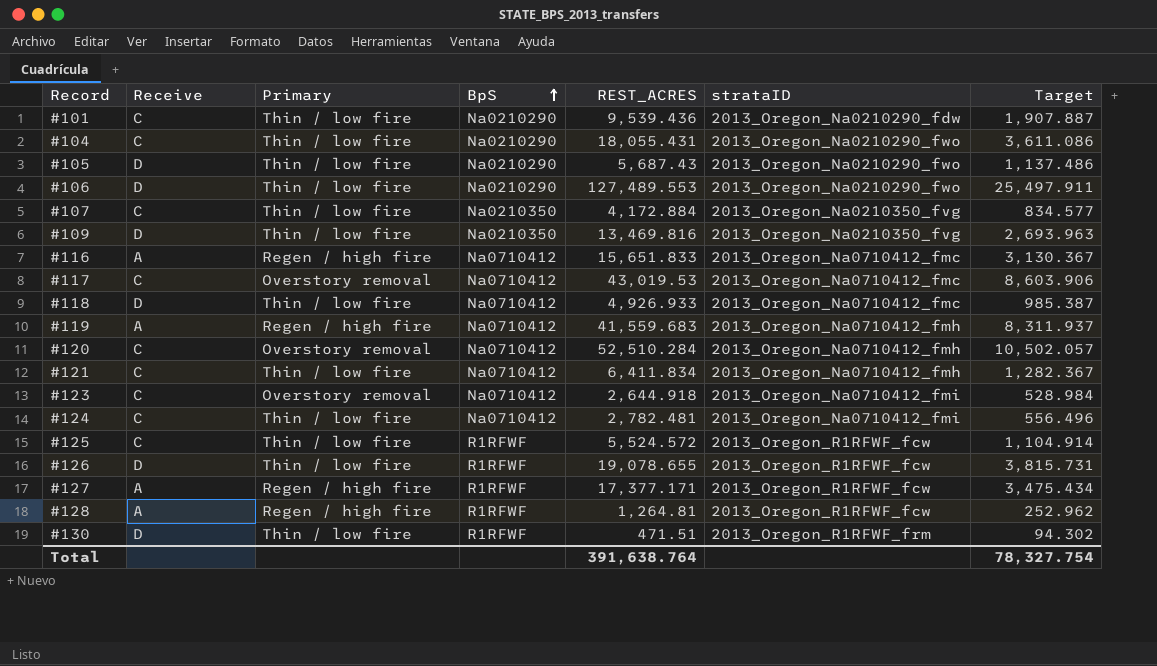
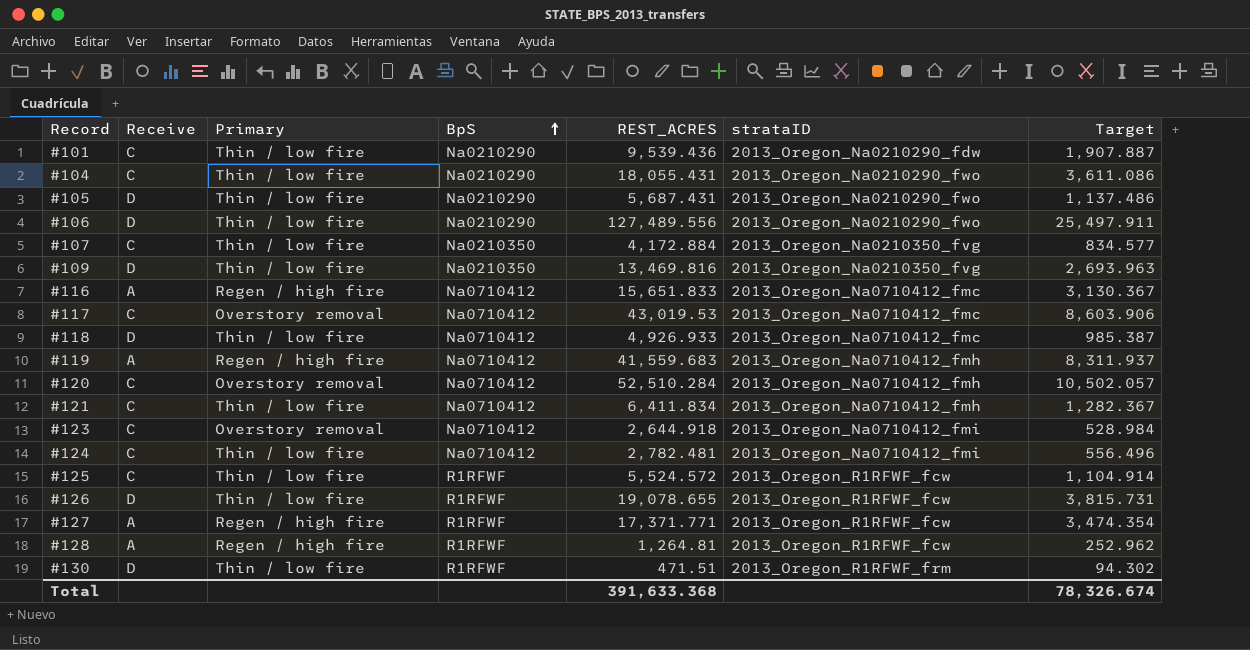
#105 | REST_ACRES: 5,687.43 -> 5,687.431
#106 | REST_ACRES: 127,489.553 -> 127,489.556
#127 | REST_ACRES: 17,377.171 -> 17,371.771
#127 | Target: 3,475.434 -> 3,474.354
Total | REST_ACRES: 391,638.764 -> 391,633.368
Total | Target: 78,327.754 -> 78,326.674

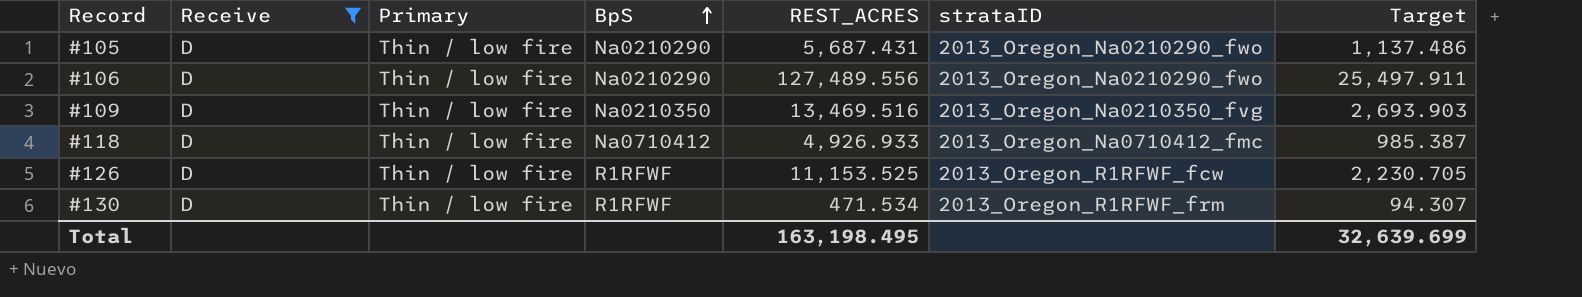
filter: none -> Receive = D
#109 | REST_ACRES: 13,469.816 -> 13,469.516
#109 | Target: 2,693.963 -> 2,693.903
#126 | REST_ACRES: 19,078.655 -> 11,153.525
#126 | Target: 3,815.731 -> 2,230.705
#130 | REST_ACRES: 471.51 -> 471.534
#130 | Target: 94.302 -> 94.307
Total | REST_ACRES: 391,633.368 -> 163,198.495
Total | Target: 78,326.674 -> 32,639.699

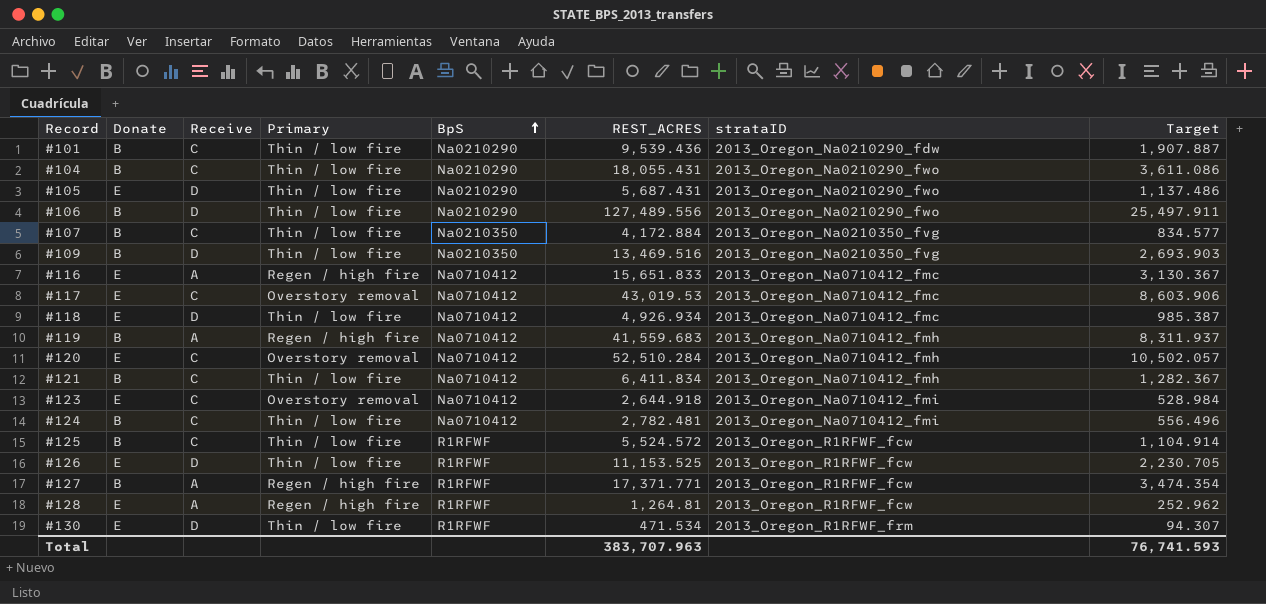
filter: Receive = D -> none
column Donate | position: none -> 2
#118 | REST_ACRES: 4,926.933 -> 4,926.934
Total | REST_ACRES: 163,198.495 -> 383,707.963
Total | Target: 32,639.699 -> 76,741.593

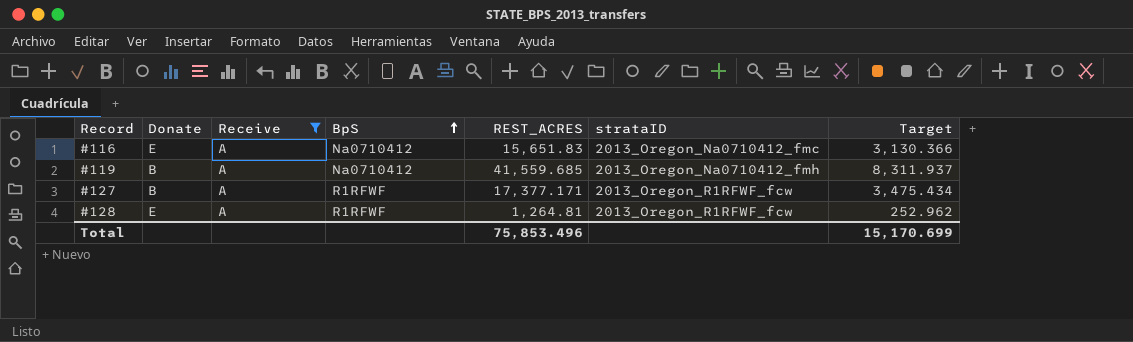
filter: none -> Receive = A
column Primary | position: 4 -> none
#116 | REST_ACRES: 15,651.833 -> 15,651.83
#116 | Target: 3,130.367 -> 3,130.366
#119 | REST_ACRES: 41,559.683 -> 41,559.685
#127 | REST_ACRES: 17,371.771 -> 17,377.171
#127 | Target: 3,474.354 -> 3,475.434
Total | REST_ACRES: 383,707.963 -> 75,853.496
Total | Target: 76,741.593 -> 15,170.699

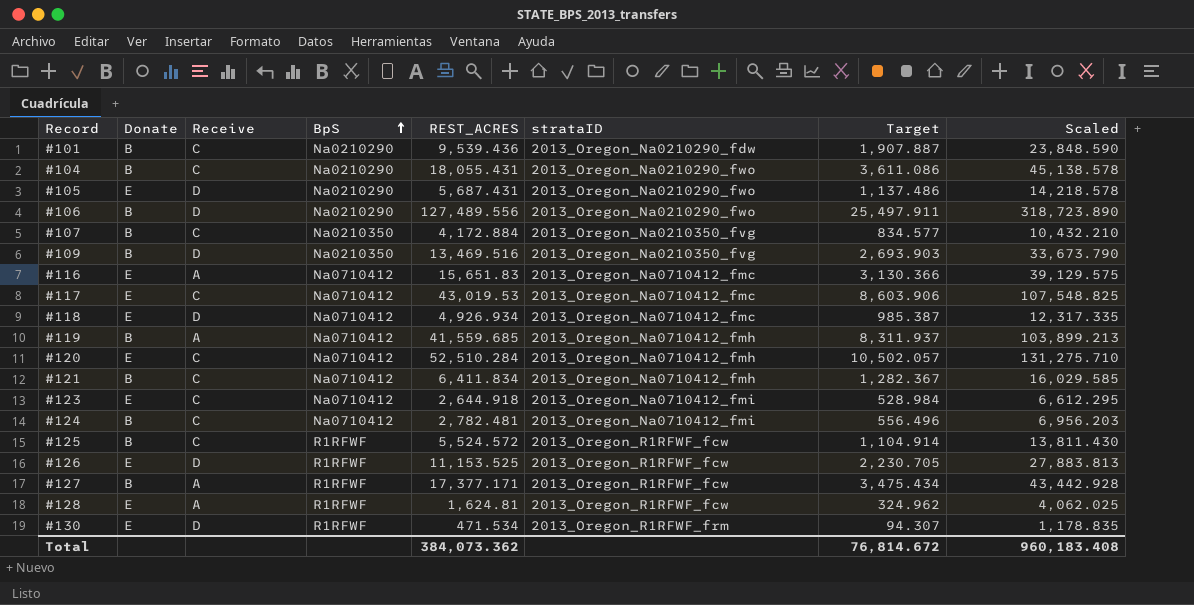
filter: Receive = A -> none
column Scaled | formula: none -> [REST_ACRES] * 2.5
#128 | REST_ACRES: 1,264.81 -> 1,624.81
#128 | Target: 252.962 -> 324.962
Total | REST_ACRES: 75,853.496 -> 384,073.362
Total | Target: 15,170.699 -> 76,814.672

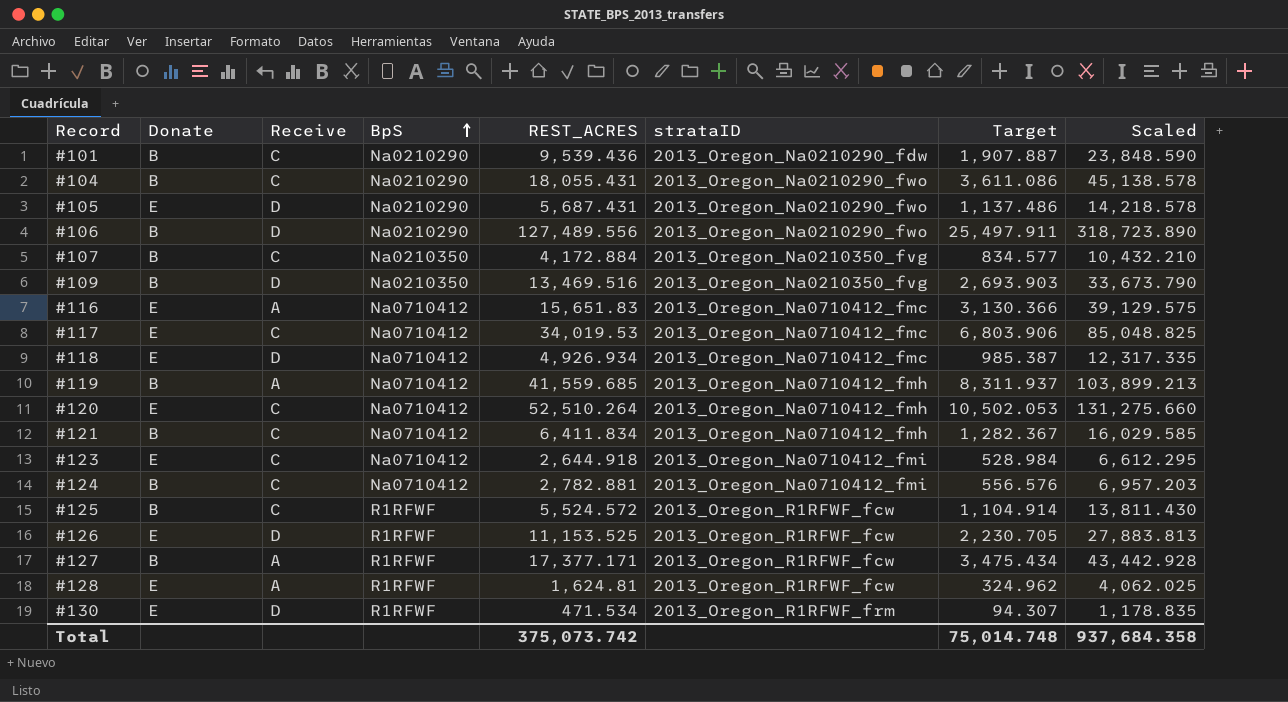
#117 | REST_ACRES: 43,019.53 -> 34,019.53
#117 | Target: 8,603.906 -> 6,803.906
#117 | Scaled: 107,548.825 -> 85,048.825
#120 | REST_ACRES: 52,510.284 -> 52,510.264
#120 | Target: 10,502.057 -> 10,502.053
#120 | Scaled: 131,275.710 -> 131,275.660
#124 | REST_ACRES: 2,782.481 -> 2,782.881
#124 | Target: 556.496 -> 556.576
#124 | Scaled: 6,956.203 -> 6,957.203
Total | REST_ACRES: 384,073.362 -> 375,073.742
Total | Target: 76,814.672 -> 75,014.748
Total | Scaled: 960,183.408 -> 937,684.358

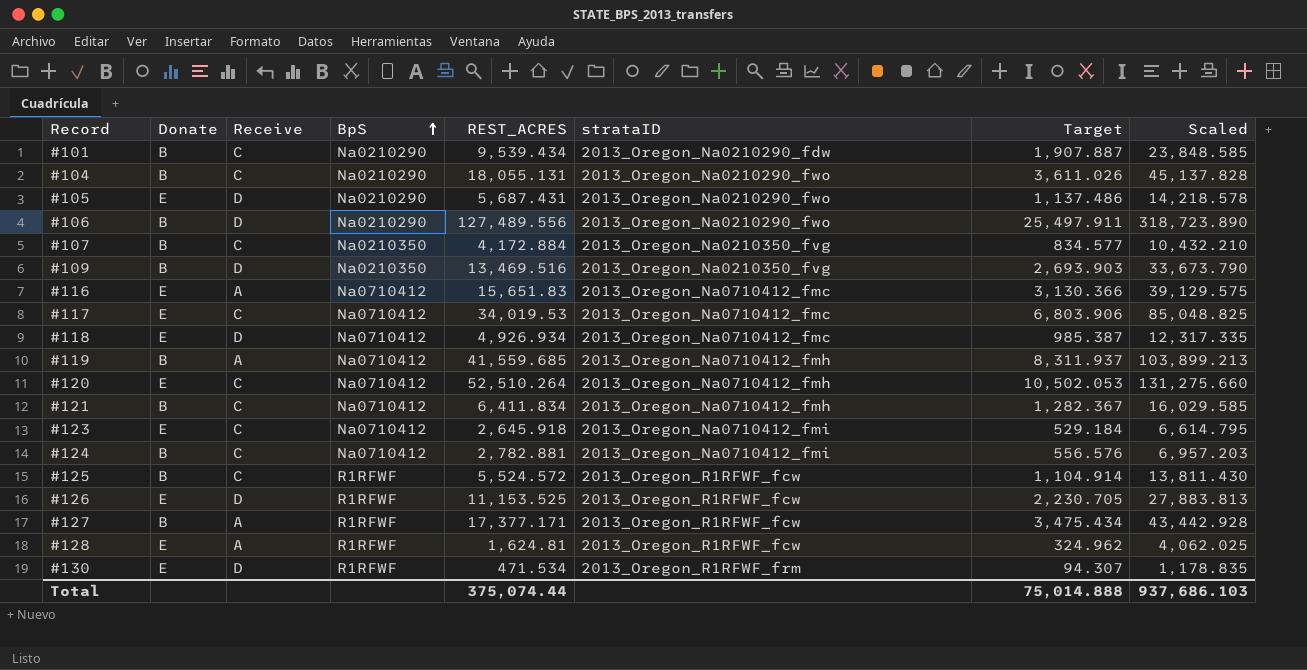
#101 | REST_ACRES: 9,539.436 -> 9,539.434
#101 | Scaled: 23,848.590 -> 23,848.585
#104 | REST_ACRES: 18,055.431 -> 18,055.131
#104 | Target: 3,611.086 -> 3,611.026
#104 | Scaled: 45,138.578 -> 45,137.828
#123 | REST_ACRES: 2,644.918 -> 2,645.918
#123 | Target: 528.984 -> 529.184
#123 | Scaled: 6,612.295 -> 6,614.795
Total | REST_ACRES: 375,073.742 -> 375,074.44
Total | Target: 75,014.748 -> 75,014.888
Total | Scaled: 937,684.358 -> 937,686.103

